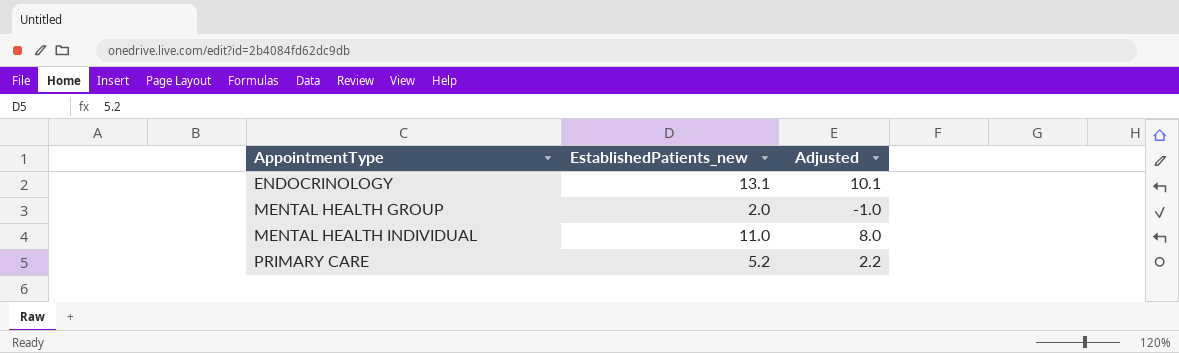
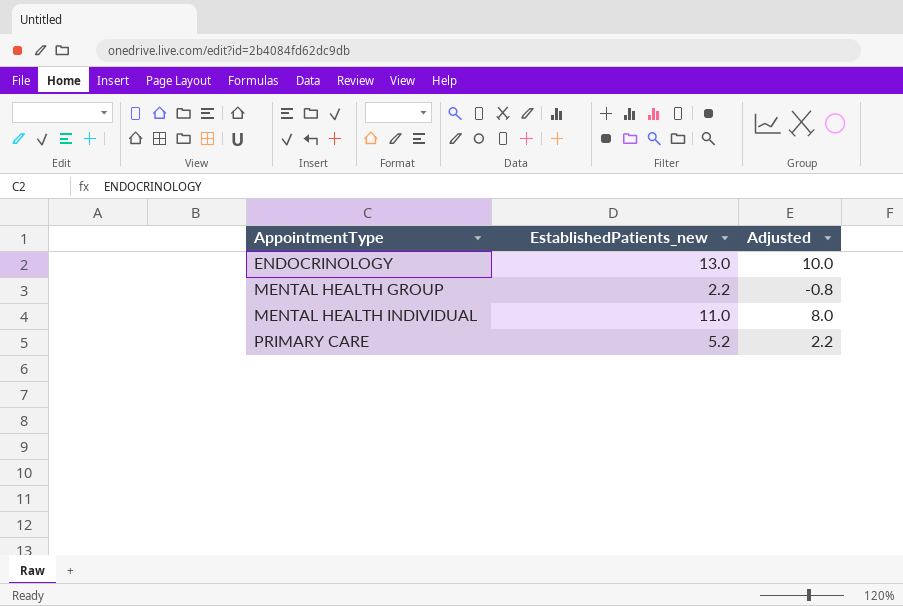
ENDOCRINOLOGY | EstablishedPatients_new: 13.1 -> 13.0
ENDOCRINOLOGY | Adjusted: 10.1 -> 10.0
MENTAL HEALTH GROUP | EstablishedPatients_new: 2.0 -> 2.2
MENTAL HEALTH GROUP | Adjusted: -1.0 -> -0.8

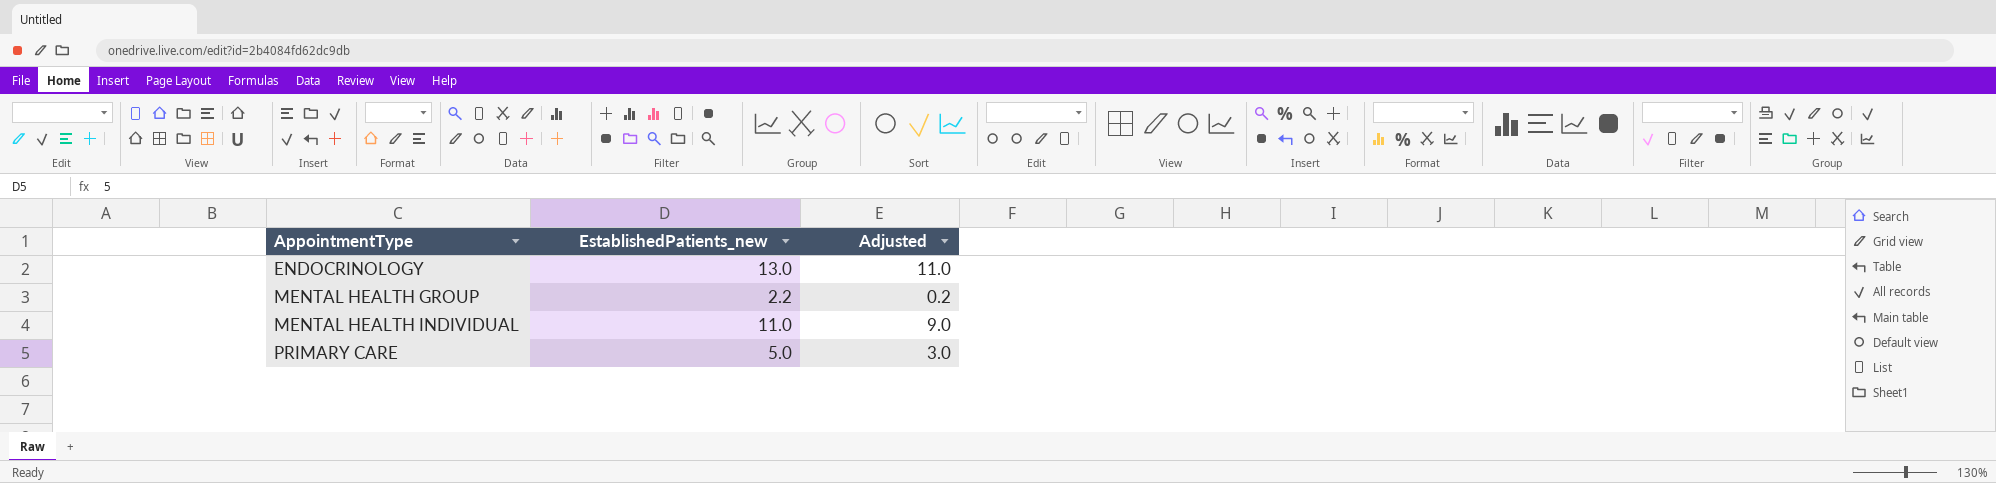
column Adjusted | formula: [EstablishedPatients_new] - 3 -> [EstablishedPatients_new] - 2
PRIMARY CARE | EstablishedPatients_new: 5.2 -> 5.0

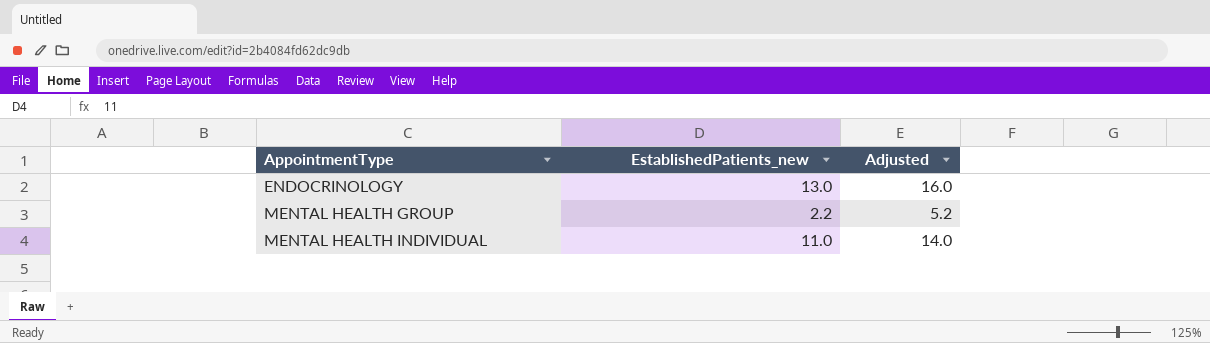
column Adjusted | formula: [EstablishedPatients_new] - 2 -> [EstablishedPatients_new] + 3
row PRIMARY CARE: 5.0 | 3.0 -> none

